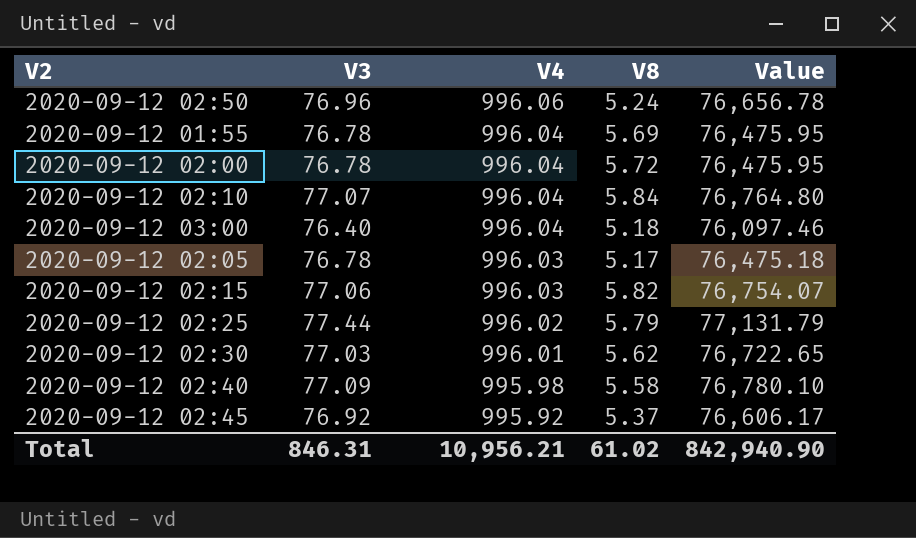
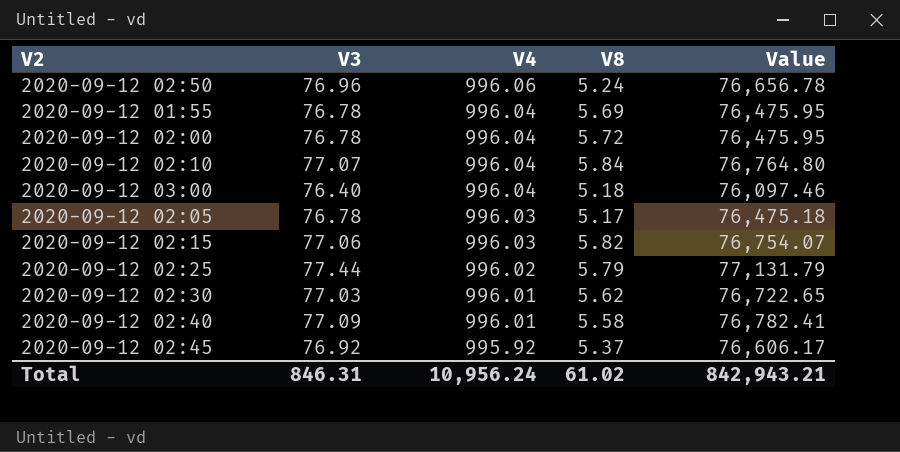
2020-09-12 02:40 | V4: 995.98 -> 996.01
2020-09-12 02:40 | Value: 76,780.10 -> 76,782.41
Total | V4: 10,956.21 -> 10,956.24
Total | Value: 842,940.90 -> 842,943.21

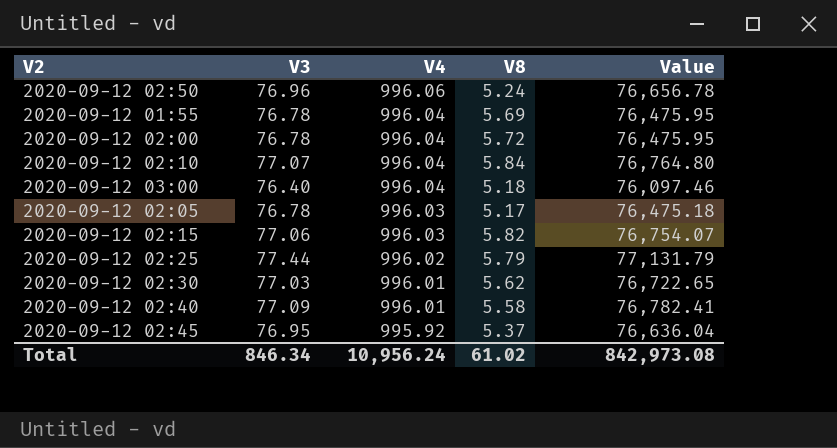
2020-09-12 02:45 | V3: 76.92 -> 76.95
2020-09-12 02:45 | Value: 76,606.17 -> 76,636.04
Total | V3: 846.31 -> 846.34
Total | Value: 842,943.21 -> 842,973.08

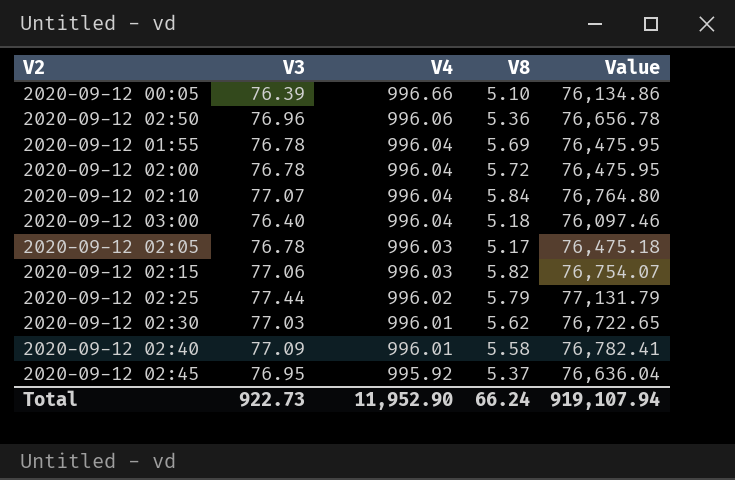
row 2020-09-12 00:05: none -> 76.39 | 996.66 | 5.10 | 76,134.86
2020-09-12 02:50 | V8: 5.24 -> 5.36
Total | V3: 846.34 -> 922.73
Total | V4: 10,956.24 -> 11,952.90
Total | V8: 61.02 -> 66.24
Total | Value: 842,973.08 -> 919,107.94

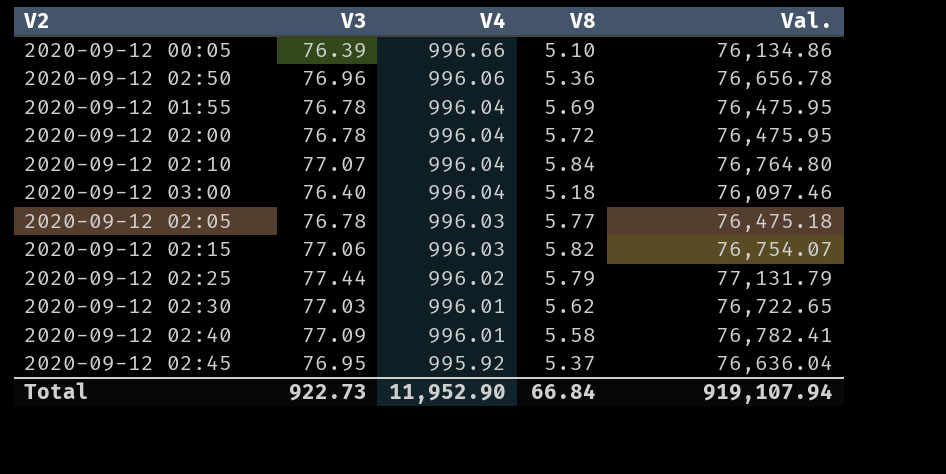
column name: Value -> Val.
2020-09-12 02:05 | V8: 5.17 -> 5.77
Total | V8: 66.24 -> 66.84

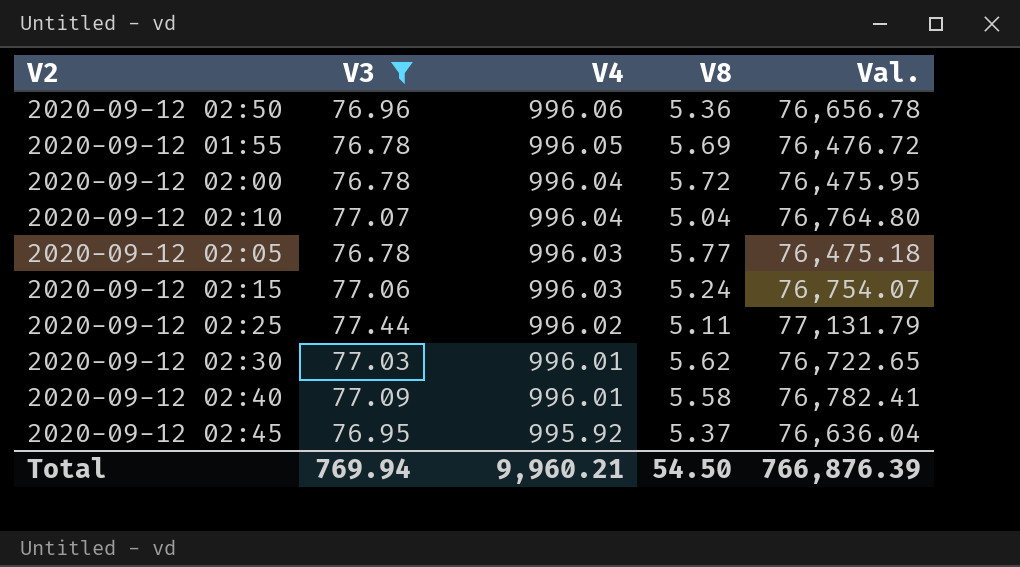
filter: none -> V3 >= 76.78
2020-09-12 01:55 | V4: 996.04 -> 996.05
2020-09-12 01:55 | Val.: 76,475.95 -> 76,476.72
2020-09-12 02:10 | V8: 5.84 -> 5.04
2020-09-12 02:15 | V8: 5.82 -> 5.24
2020-09-12 02:25 | V8: 5.79 -> 5.11
Total | V3: 922.73 -> 769.94
Total | V4: 11,952.90 -> 9,960.21
Total | V8: 66.84 -> 54.50
Total | Val.: 919,107.94 -> 766,876.39

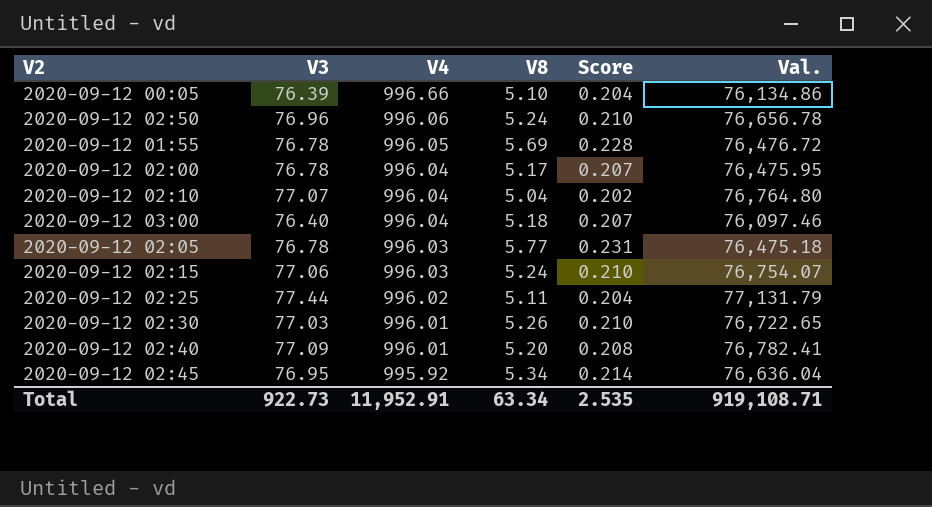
filter: V3 >= 76.78 -> none
column Score | formula: none -> [V8] * 0.04
2020-09-12 02:50 | V8: 5.36 -> 5.24
2020-09-12 02:00 | V8: 5.72 -> 5.17
2020-09-12 02:30 | V8: 5.62 -> 5.26
2020-09-12 02:40 | V8: 5.58 -> 5.20
2020-09-12 02:45 | V8: 5.37 -> 5.34
Total | V3: 769.94 -> 922.73
Total | V4: 9,960.21 -> 11,952.91
Total | V8: 54.50 -> 63.34
Total | Val.: 766,876.39 -> 919,108.71

